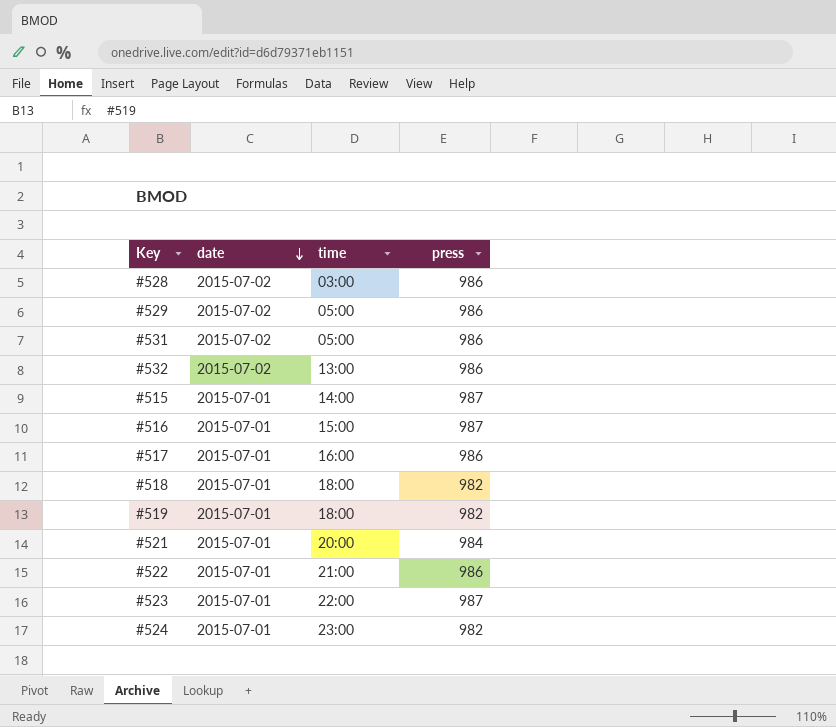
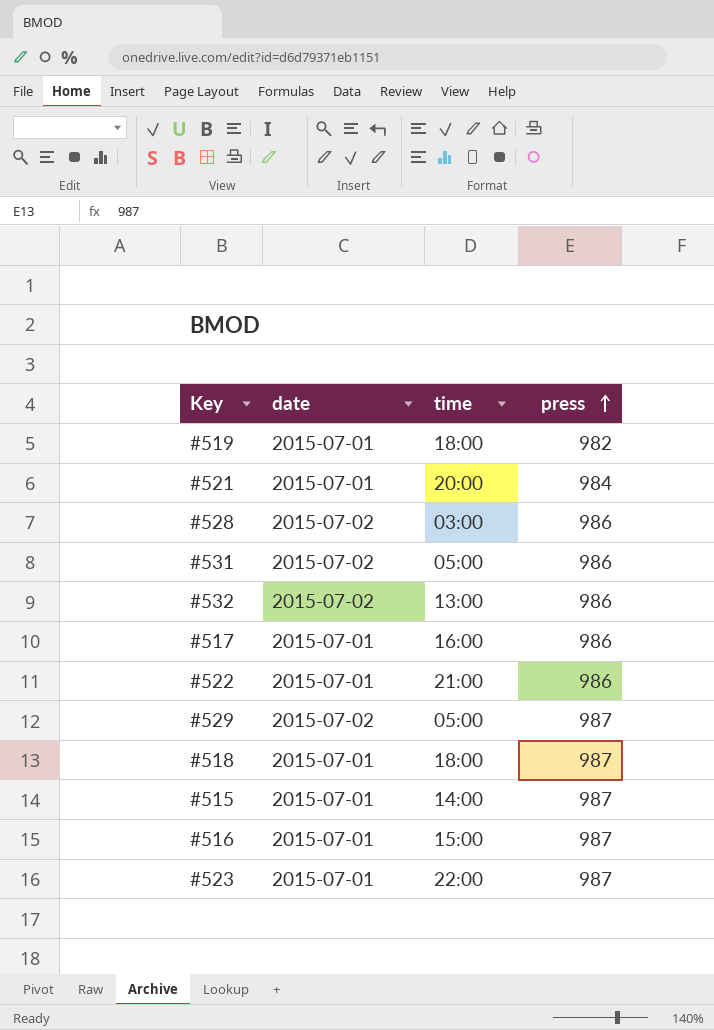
row order: date descending -> press ascending
row #524: 2015-07-01 | 23:00 | 982 -> none
#529 | press: 986 -> 987
#518 | press: 982 -> 987

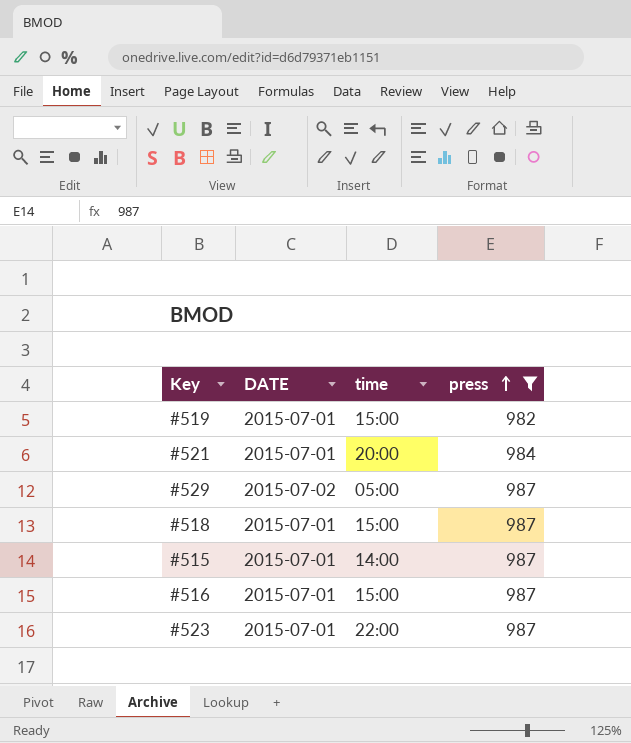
filter: none -> press != 986
column name: date -> DATE
#519 | time: 18:00 -> 15:00
#518 | time: 18:00 -> 15:00

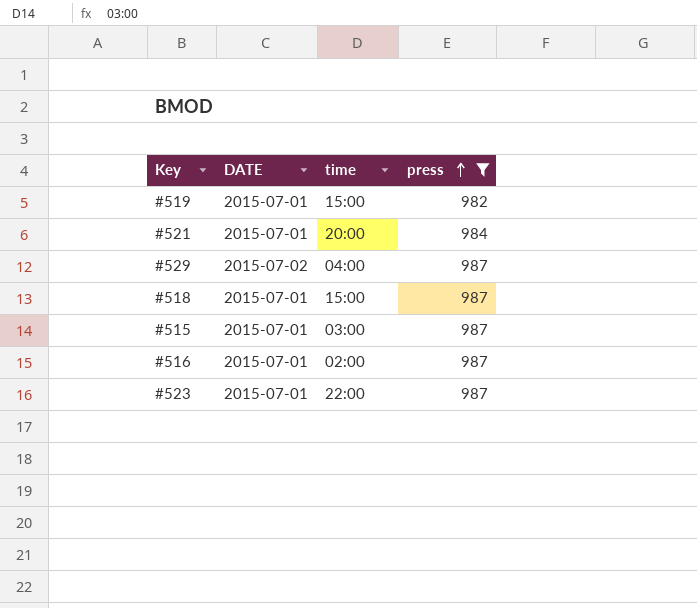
#529 | time: 05:00 -> 04:00
#515 | time: 14:00 -> 03:00
#516 | time: 15:00 -> 02:00

